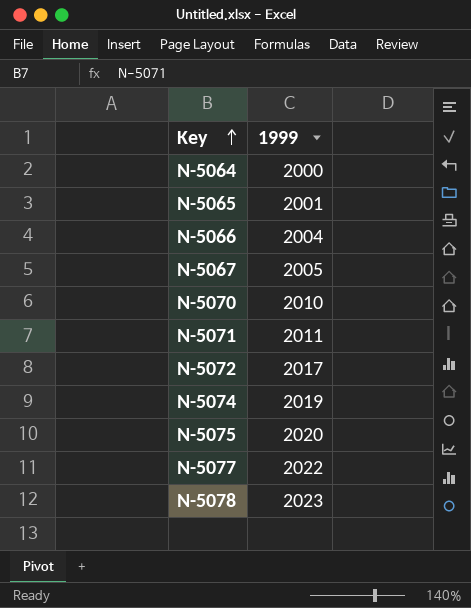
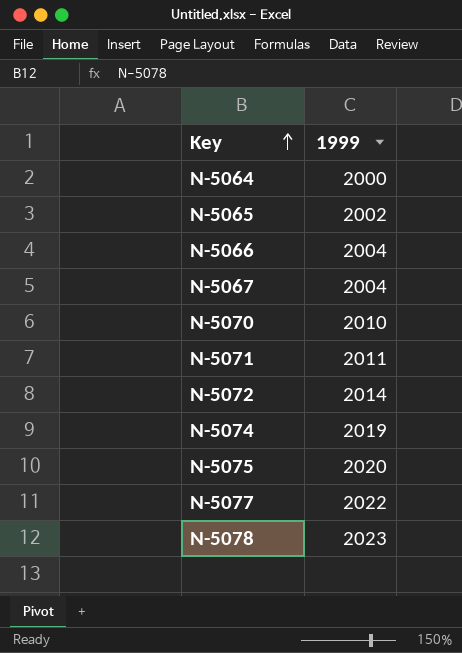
N-5065 | 1999: 2001 -> 2002
N-5067 | 1999: 2005 -> 2004
N-5072 | 1999: 2017 -> 2014

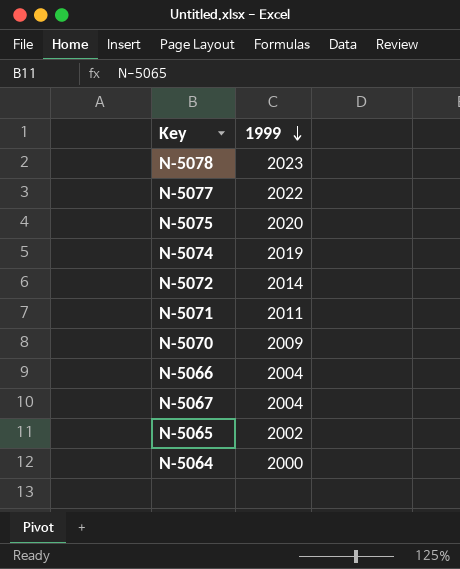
row order: Key ascending -> 1999 descending
N-5070 | 1999: 2010 -> 2009

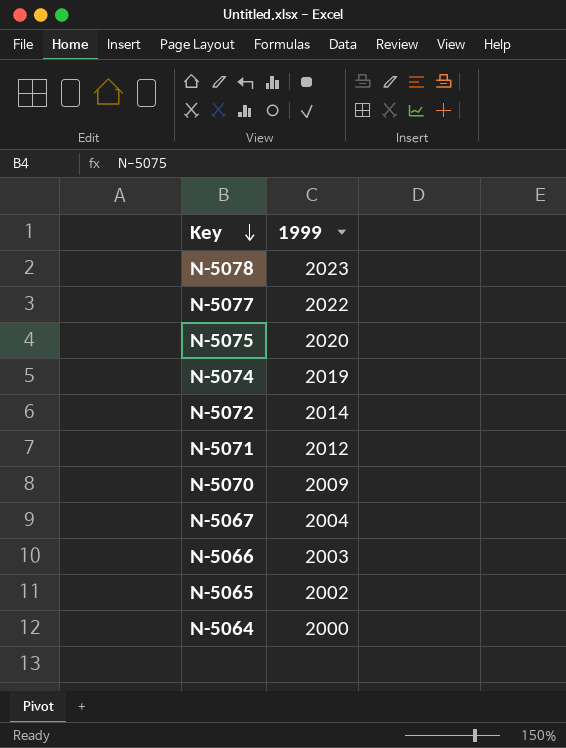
row order: 1999 descending -> Key descending
N-5071 | 1999: 2011 -> 2012
N-5066 | 1999: 2004 -> 2003

